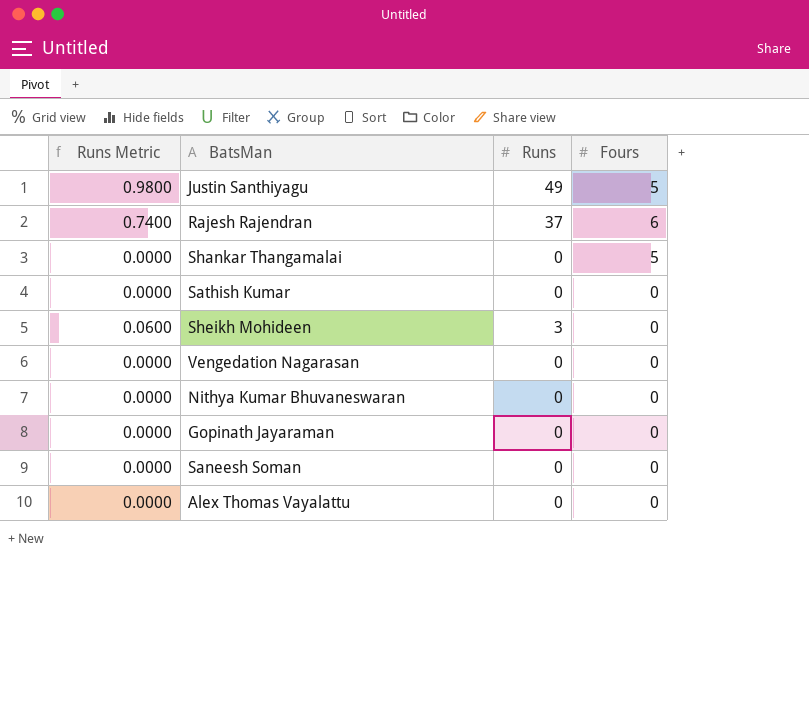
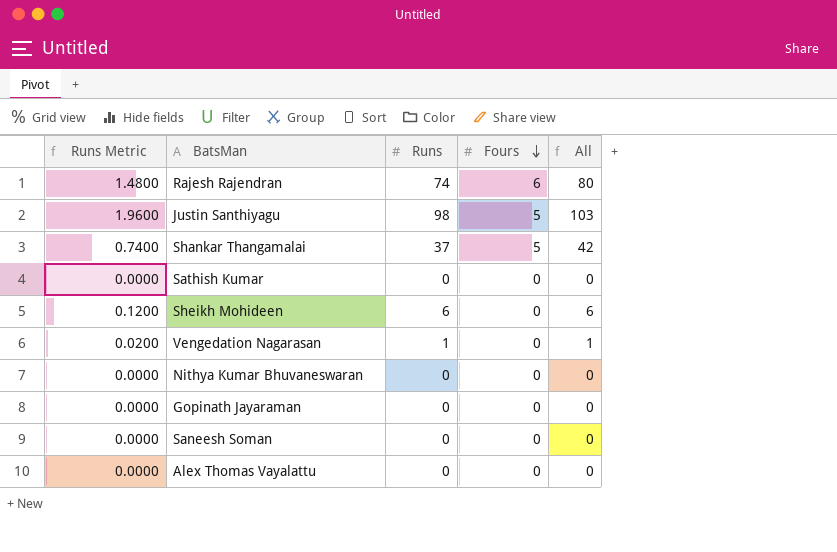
row order: none -> Fours descending
column All | formula: none -> [Runs] + [Fours]
Rajesh Rajendran | Runs Metric: 0.7400 -> 1.4800
Rajesh Rajendran | Runs: 37 -> 74
Justin Santhiyagu | Runs Metric: 0.9800 -> 1.9600
Justin Santhiyagu | Runs: 49 -> 98
Shankar Thangamalai | Runs Metric: 0.0000 -> 0.7400
Shankar Thangamalai | Runs: 0 -> 37
Sheikh Mohideen | Runs Metric: 0.0600 -> 0.1200
Sheikh Mohideen | Runs: 3 -> 6
Vengedation Nagarasan | Runs Metric: 0.0000 -> 0.0200
Vengedation Nagarasan | Runs: 0 -> 1

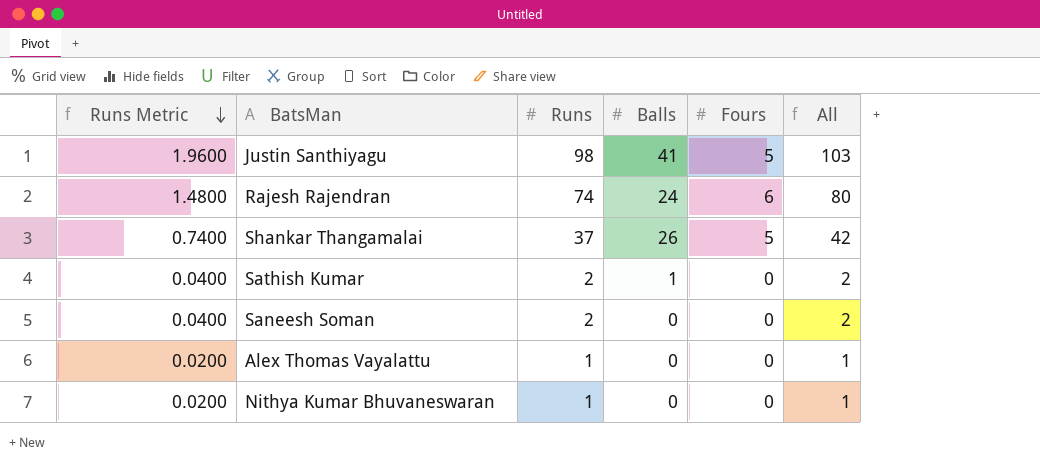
row order: Fours descending -> Runs Metric descending
column Balls | position: none -> 4
row Sheikh Mohideen: 0.1200 | 6 | 0 | 6 -> none
row Vengedation Nagarasan: 0.0200 | 1 | 0 | 1 -> none
row Gopinath Jayaraman: 0.0000 | 0 | 0 | 0 -> none
Sathish Kumar | Runs Metric: 0.0000 -> 0.0400
Sathish Kumar | Runs: 0 -> 2
Sathish Kumar | All: 0 -> 2
Saneesh Soman | Runs Metric: 0.0000 -> 0.0400
Saneesh Soman | Runs: 0 -> 2
Saneesh Soman | All: 0 -> 2
Alex Thomas Vayalattu | Runs Metric: 0.0000 -> 0.0200
Alex Thomas Vayalattu | Runs: 0 -> 1
Alex Thomas Vayalattu | All: 0 -> 1
Nithya Kumar Bhuvaneswaran | Runs Metric: 0.0000 -> 0.0200
Nithya Kumar Bhuvaneswaran | Runs: 0 -> 1
Nithya Kumar Bhuvaneswaran | All: 0 -> 1

